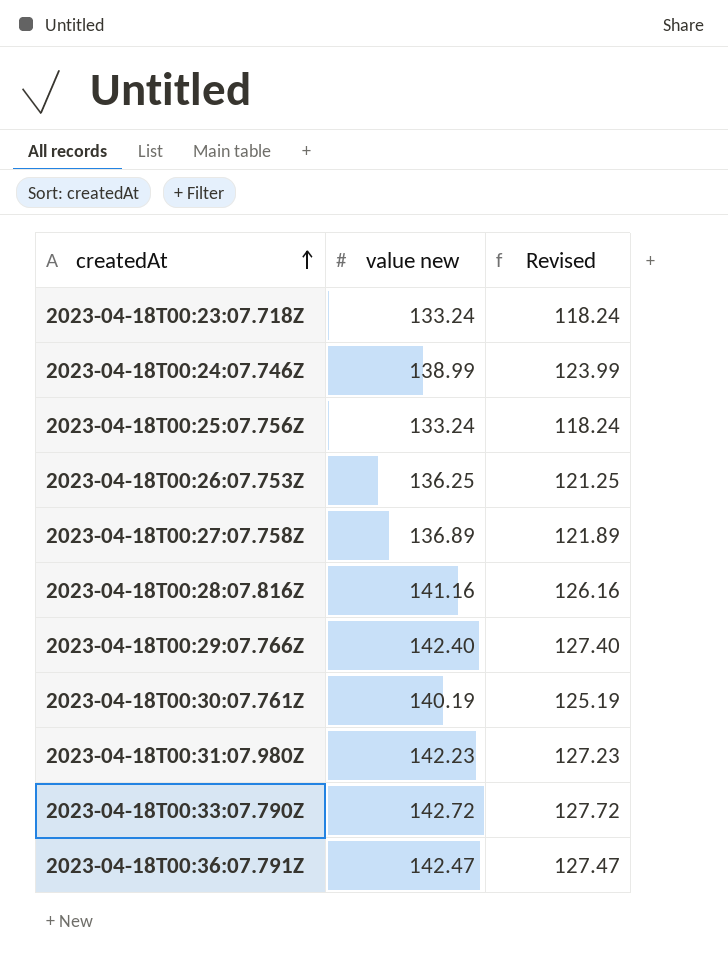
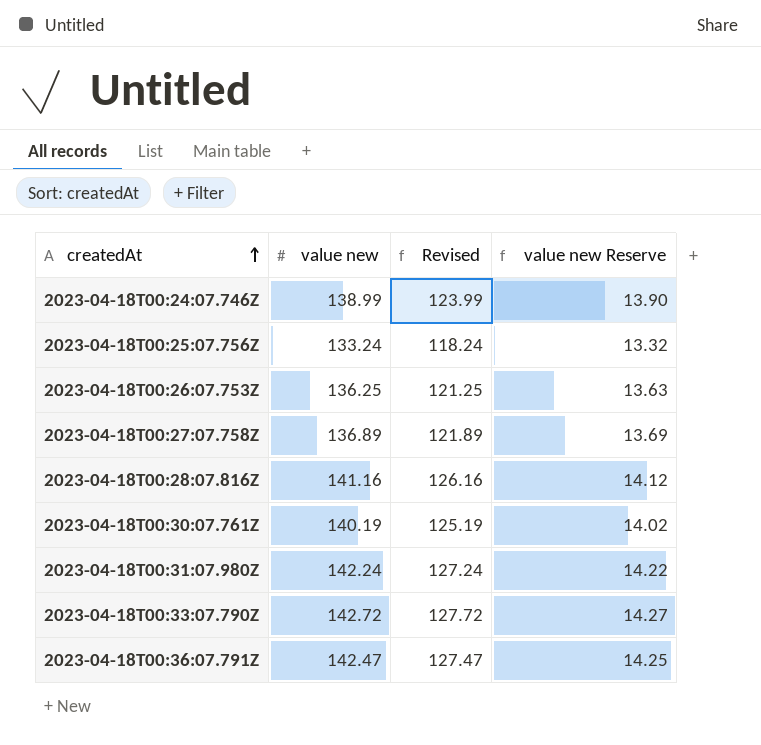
column value new Reserve | formula: none -> [value new] * 0.1
row 2023-04-18T00:23:07.718Z: 133.24 | 118.24 -> none
row 2023-04-18T00:29:07.766Z: 142.40 | 127.40 -> none
2023-04-18T00:31:07.980Z | value new: 142.23 -> 142.24
2023-04-18T00:31:07.980Z | Revised: 127.23 -> 127.24

